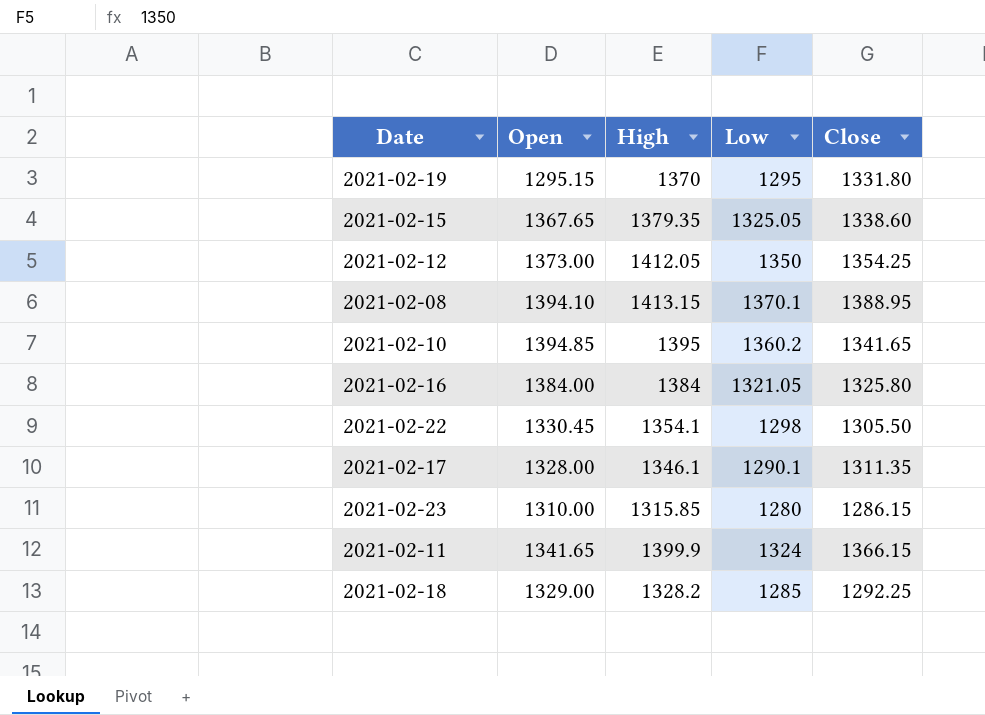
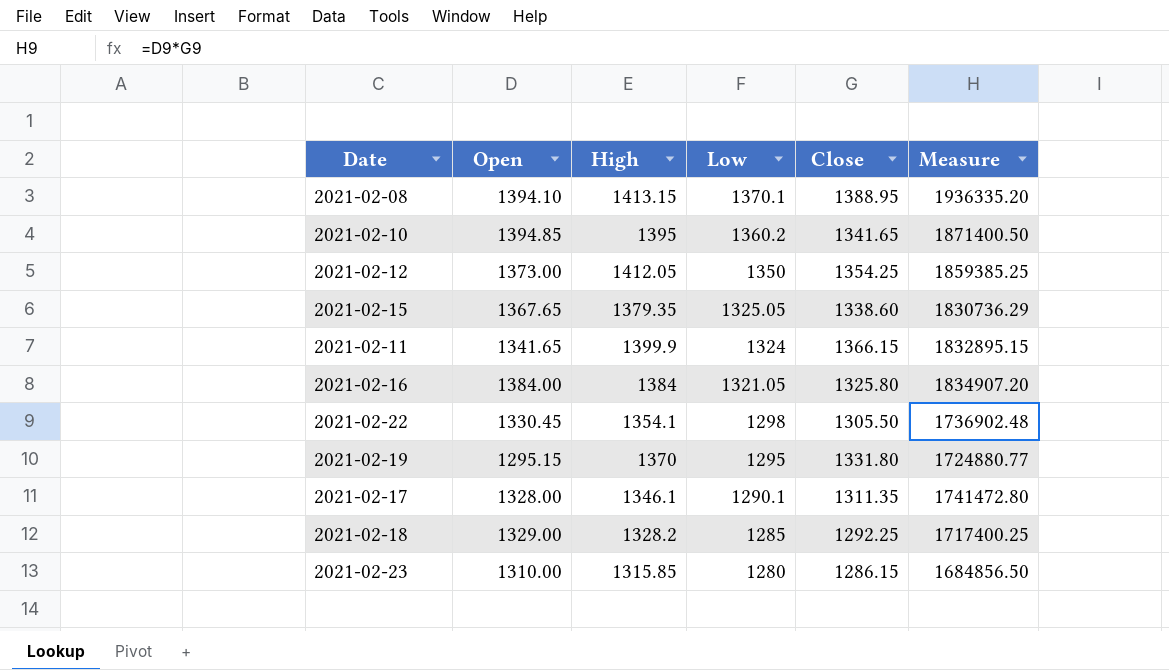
row order: none -> Low descending
column Measure | formula: none -> [Open] * [Close]

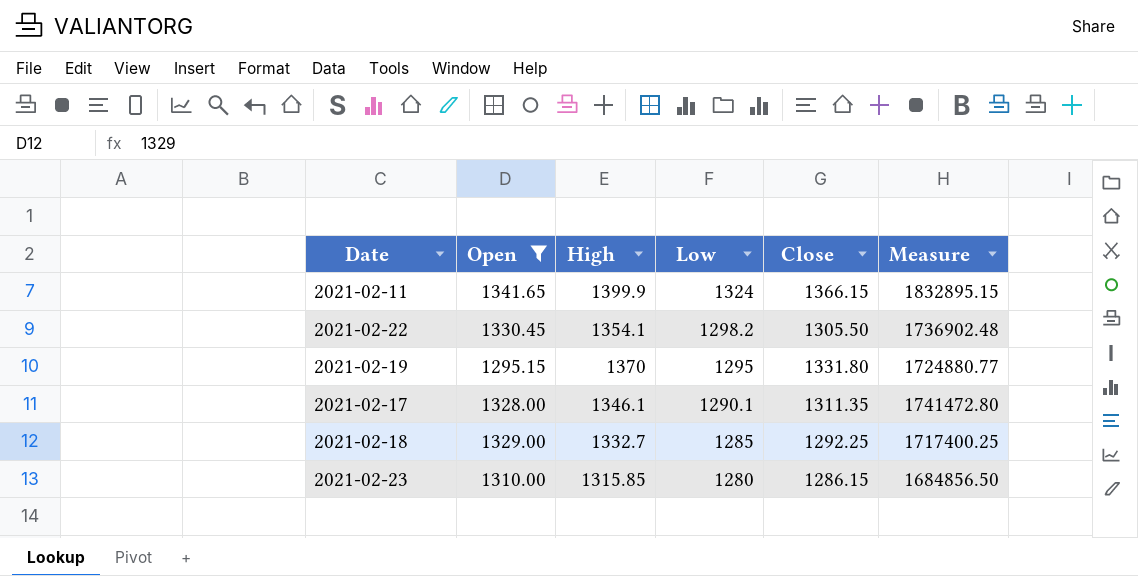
filter: none -> Open <= 1341.65
2021-02-22 | Low: 1298 -> 1298.2
2021-02-18 | High: 1328.2 -> 1332.7

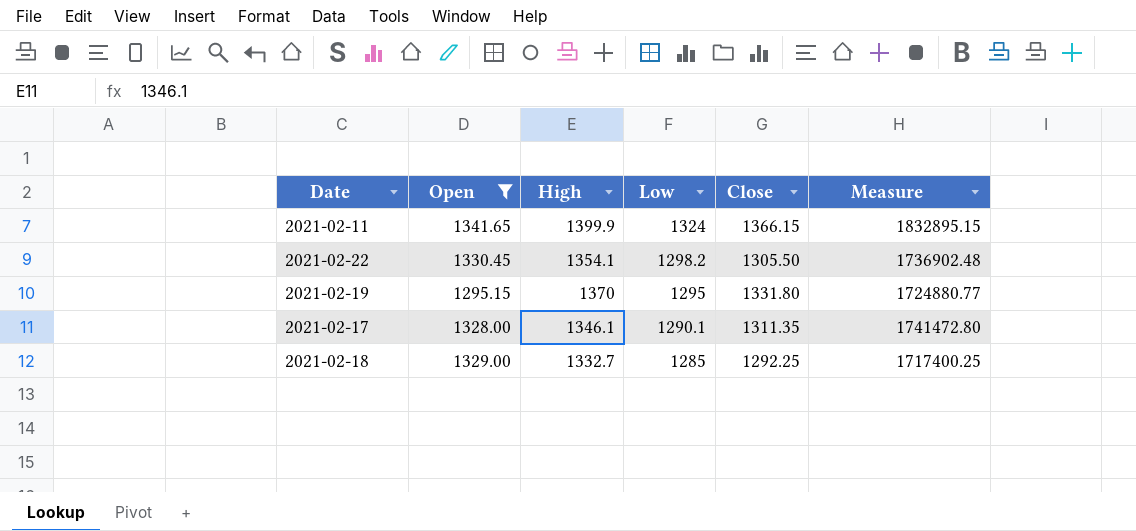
row 2021-02-23: 1310.00 | 1315.85 | 1280 | 1286.15 | 1684856.50 -> none

